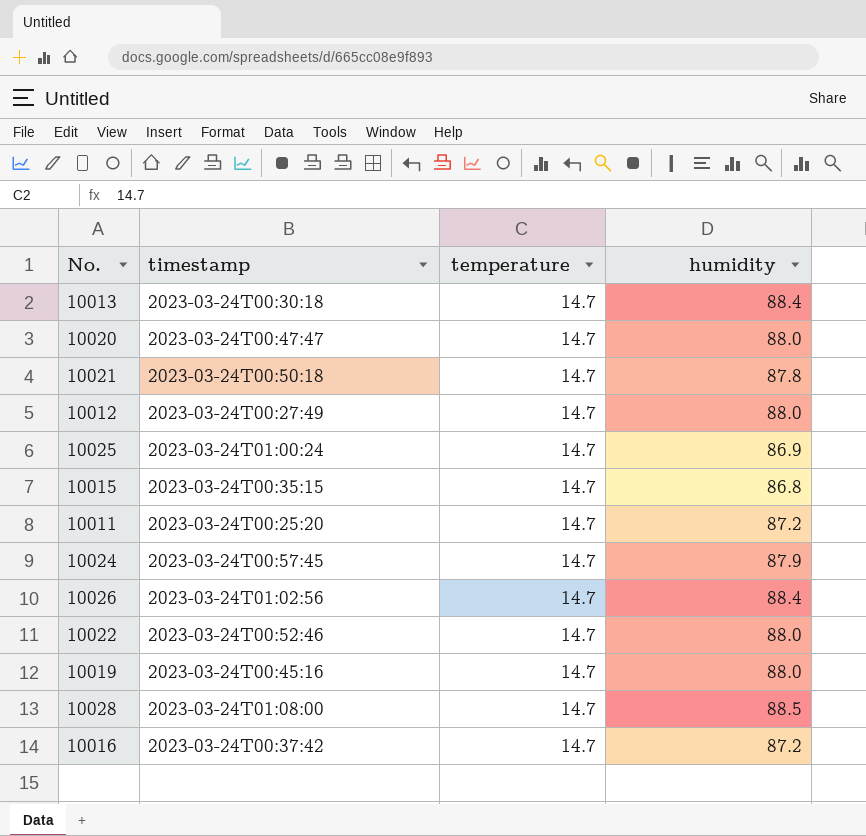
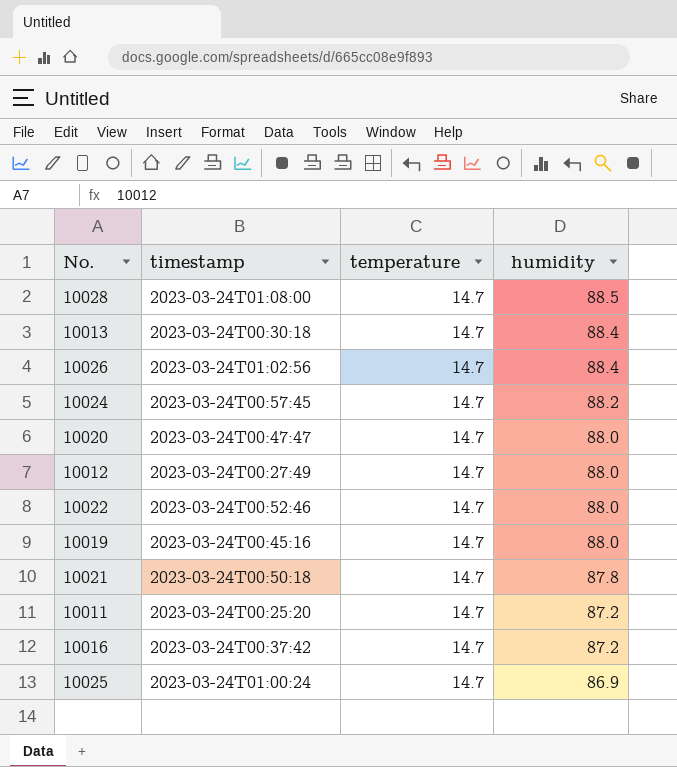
row order: none -> humidity descending
row 10015: 2023-03-24T00:35:15 | 14.7 | 86.8 -> none
10024 | humidity: 87.9 -> 88.2

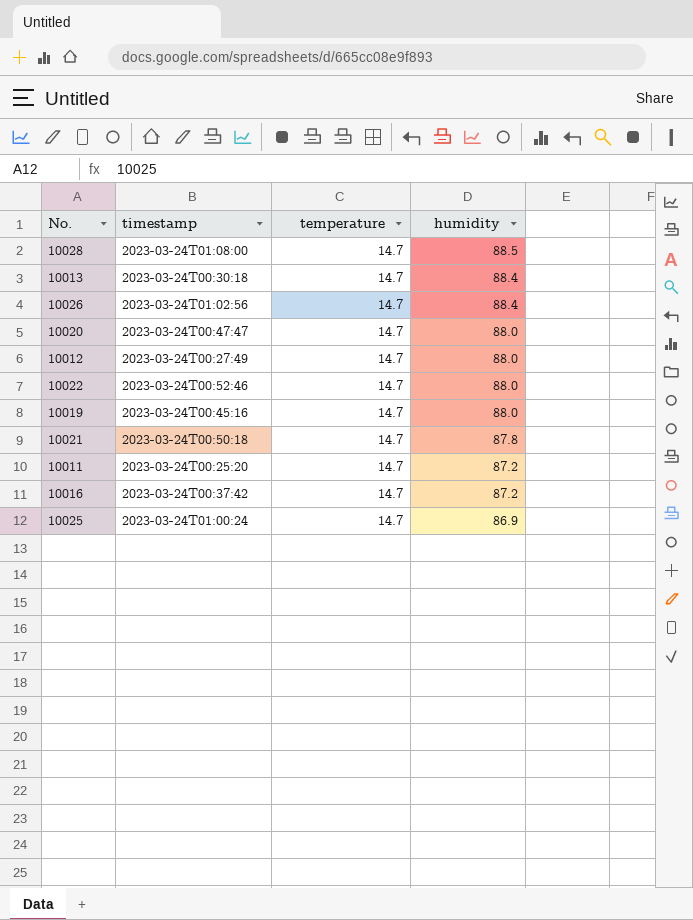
row 10024: 2023-03-24T00:57:45 | 14.7 | 88.2 -> none

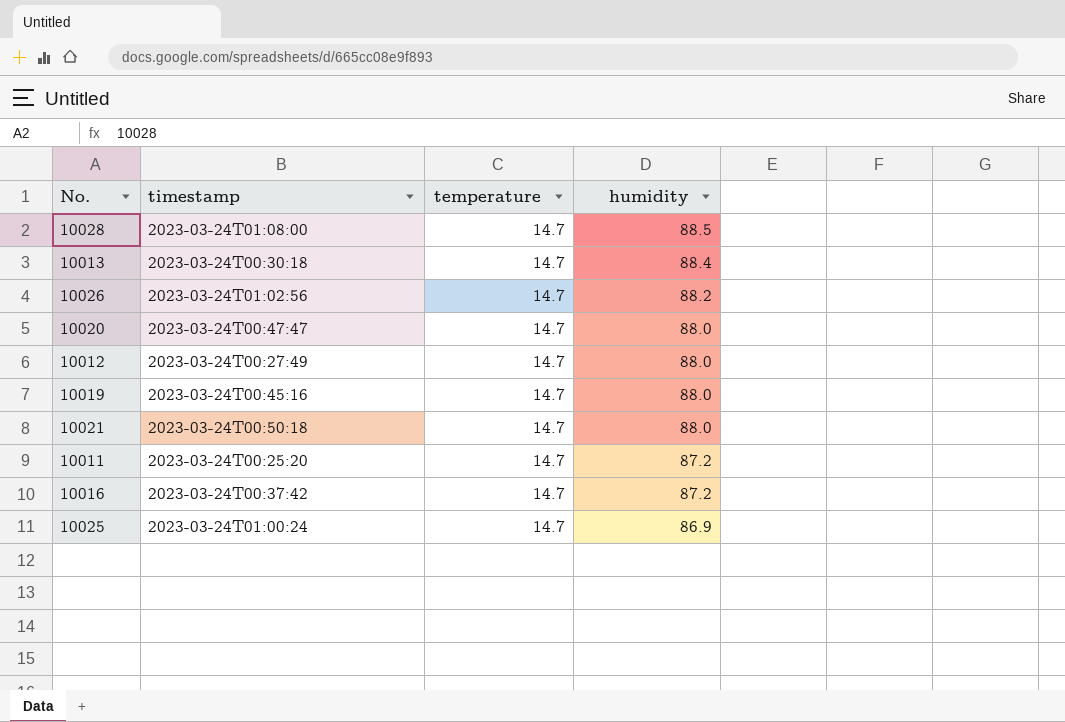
row 10022: 2023-03-24T00:52:46 | 14.7 | 88.0 -> none
10026 | humidity: 88.4 -> 88.2
10021 | humidity: 87.8 -> 88.0

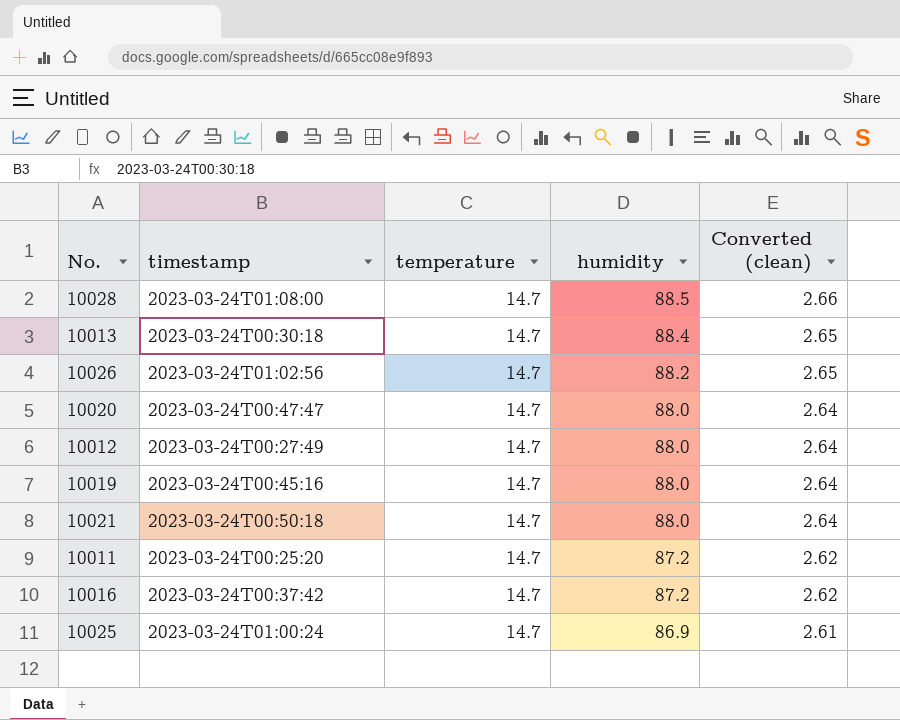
column Converted (clean) | formula: none -> [humidity] * 0.03

